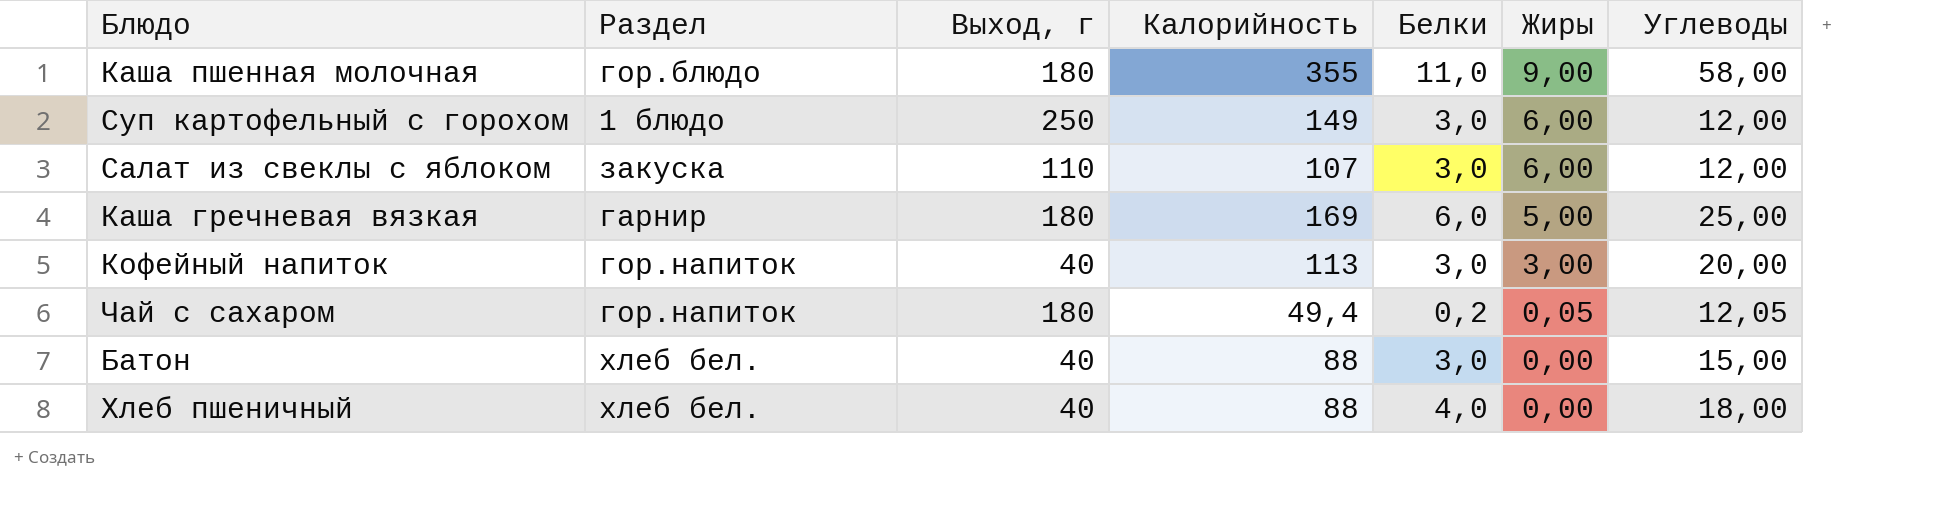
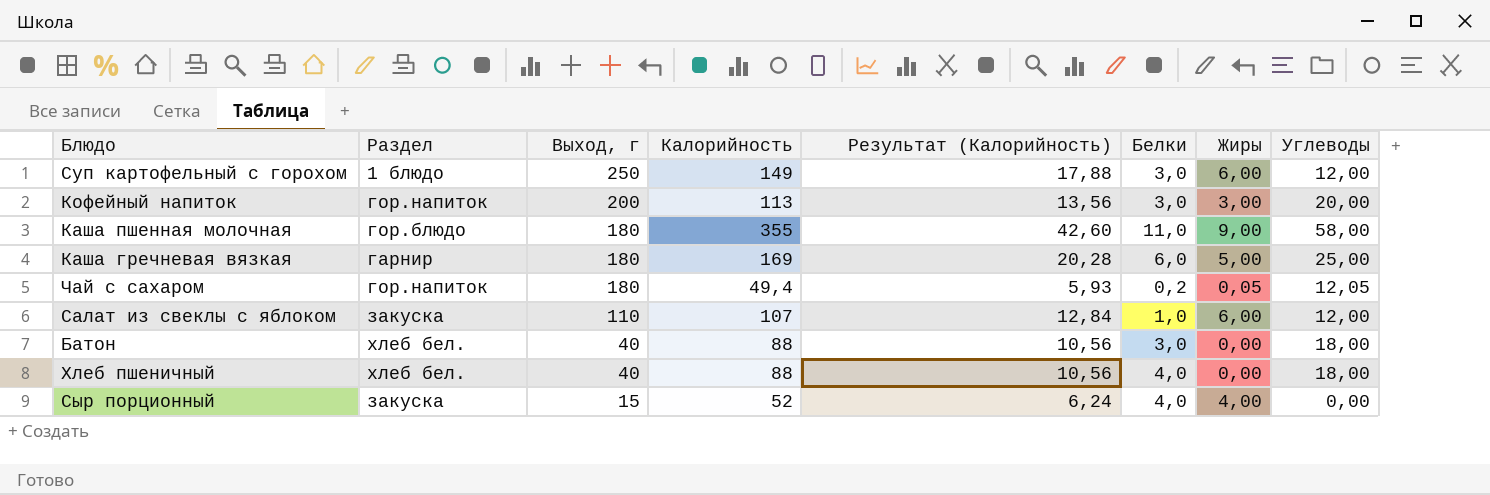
row order: Жиры descending -> Выход, г descending
column Результат (Калорийность) | formula: none -> [Калорийность] * 0,12
Кофейный напиток | Выход, г: 40 -> 200
Салат из свеклы с яблоком | Белки: 3,0 -> 1,0
Батон | Углеводы: 15,00 -> 18,00
row Сыр порционный: none -> закуска | 15 | 52 | 6,24 | 4,0 | 4,00 | 0,00

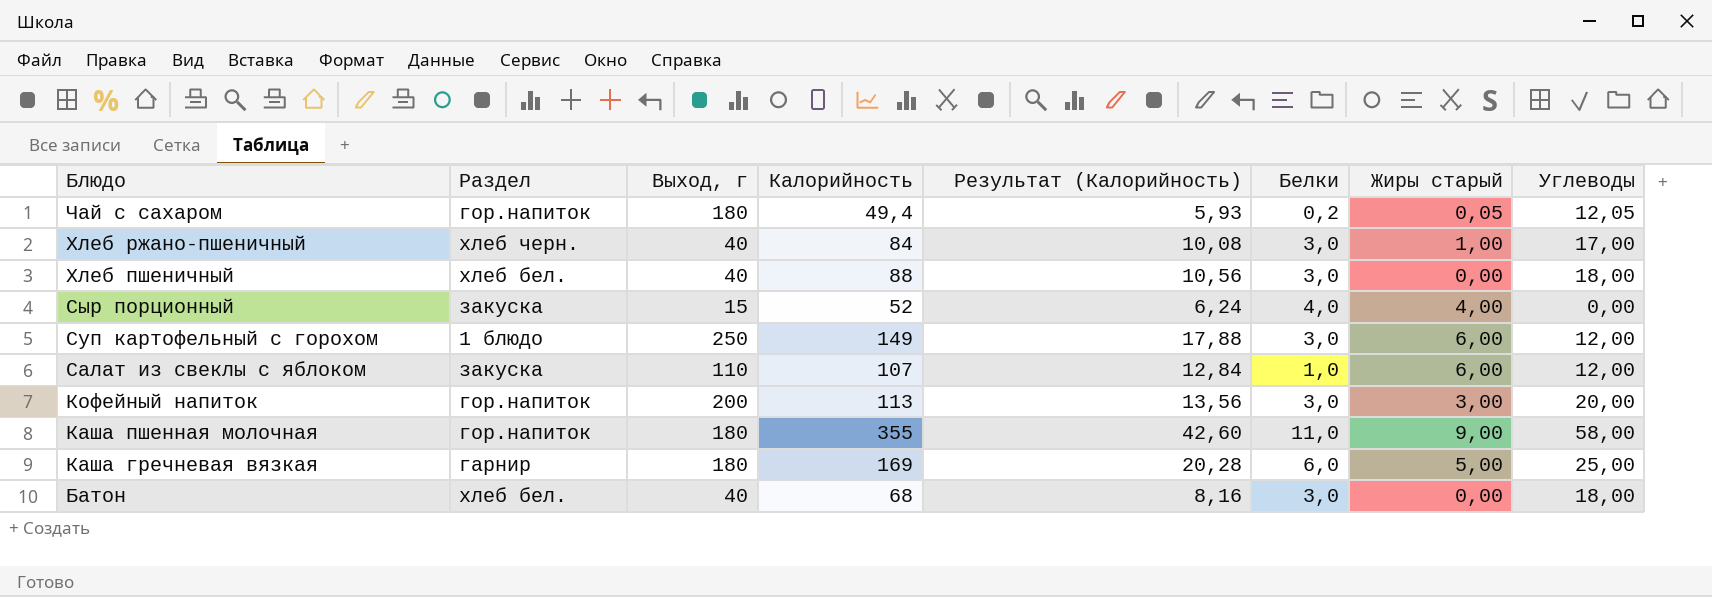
row order: Выход, г descending -> Блюдо descending
column name: Жиры -> Жиры старый
row Хлеб ржано-пшеничный: none -> хлеб черн. | 40 | 84 | 10,08 | 3,0 | 1,00 | 17,00
Хлеб пшеничный | Белки: 4,0 -> 3,0
Каша пшенная молочная | Раздел: гор.блюдо -> гор.напиток
Батон | Калорийность: 88 -> 68
Батон | Результат (Калорийность): 10,56 -> 8,16

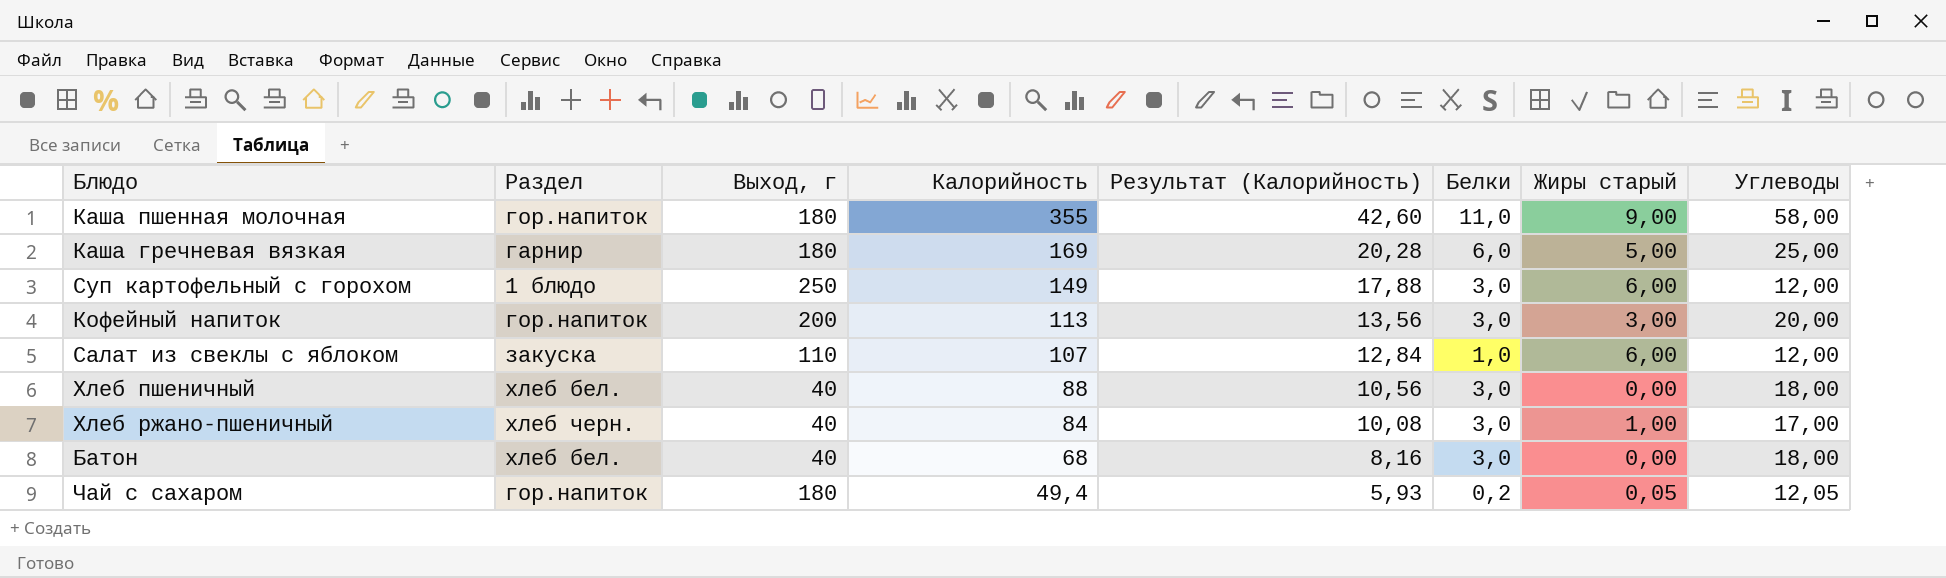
row order: Блюдо descending -> Калорийность descending
row Сыр порционный: закуска | 15 | 52 | 6,24 | 4,0 | 4,00 | 0,00 -> none

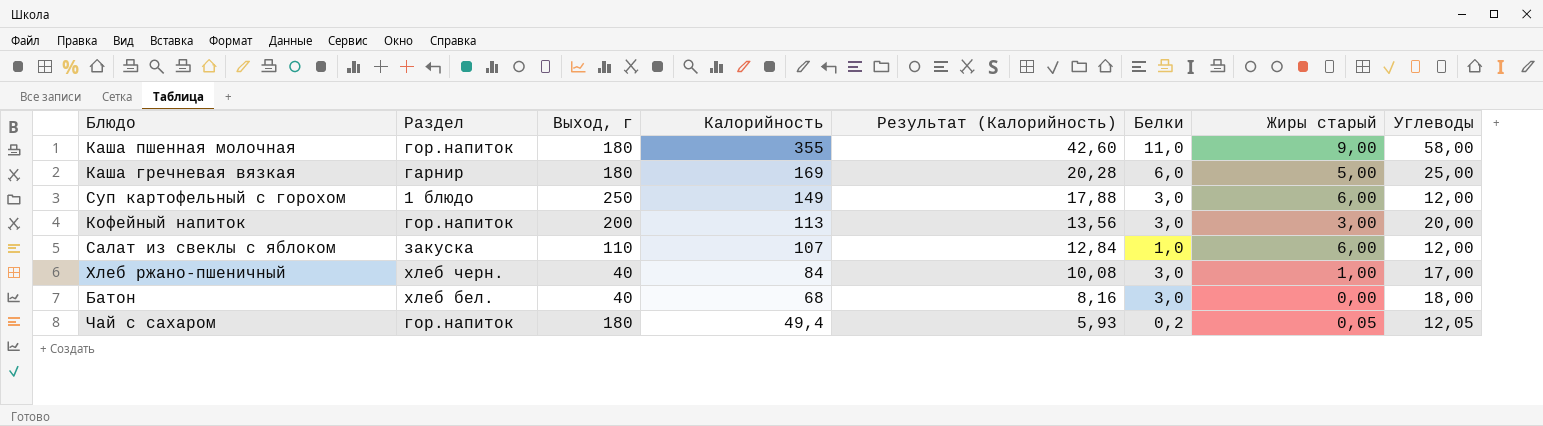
row Хлеб пшеничный: хлеб бел. | 40 | 88 | 10,56 | 3,0 | 0,00 | 18,00 -> none

